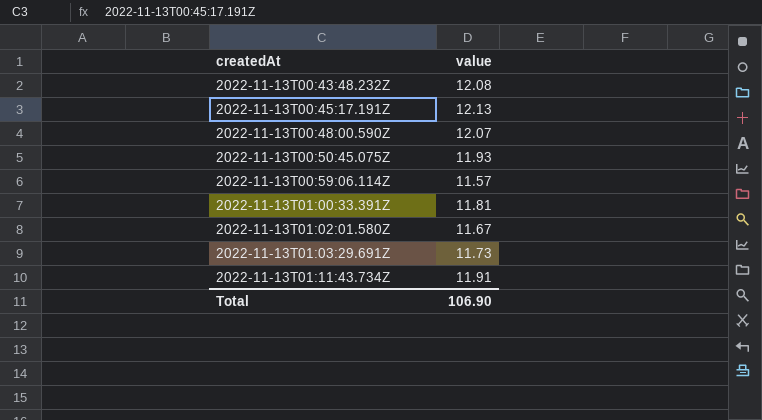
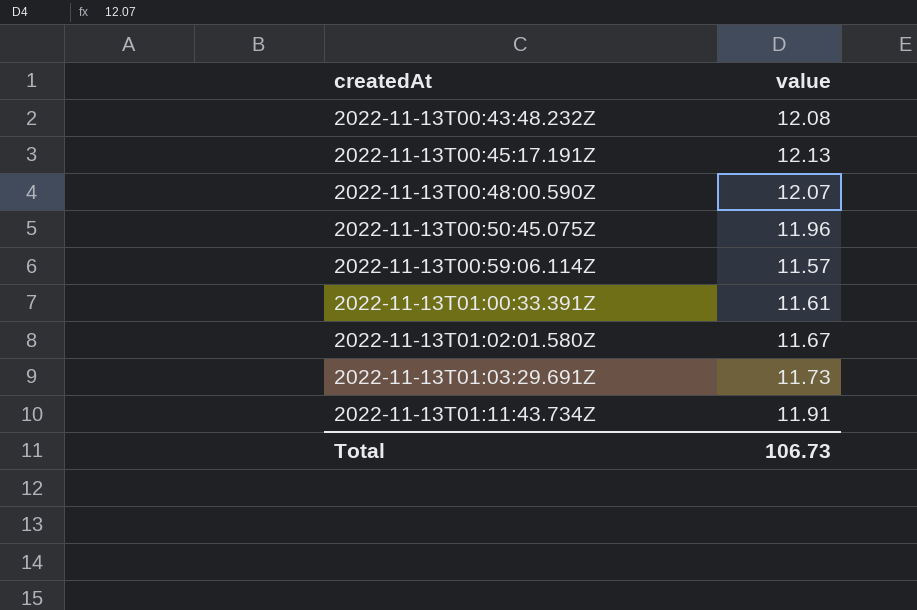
2022-11-13T00:50:45.075Z | value: 11.93 -> 11.96
2022-11-13T01:00:33.391Z | value: 11.81 -> 11.61
Total | value: 106.90 -> 106.73

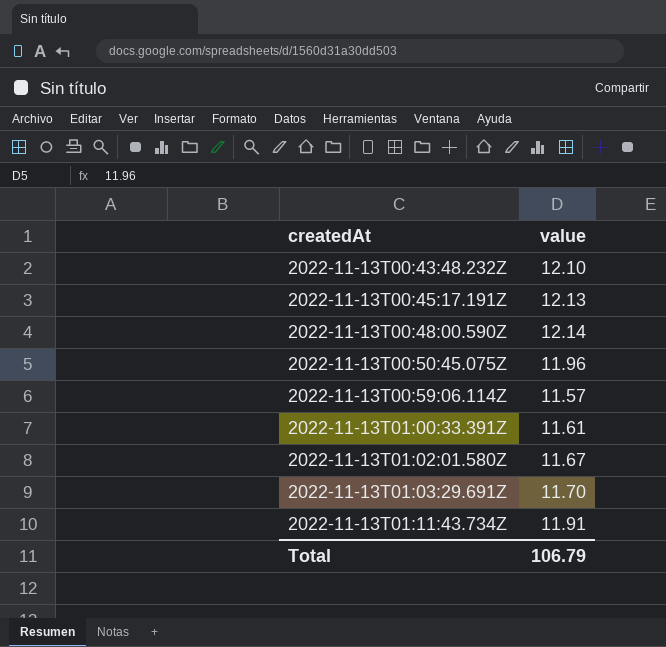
2022-11-13T00:43:48.232Z | value: 12.08 -> 12.10
2022-11-13T00:48:00.590Z | value: 12.07 -> 12.14
2022-11-13T01:03:29.691Z | value: 11.73 -> 11.70
Total | value: 106.73 -> 106.79

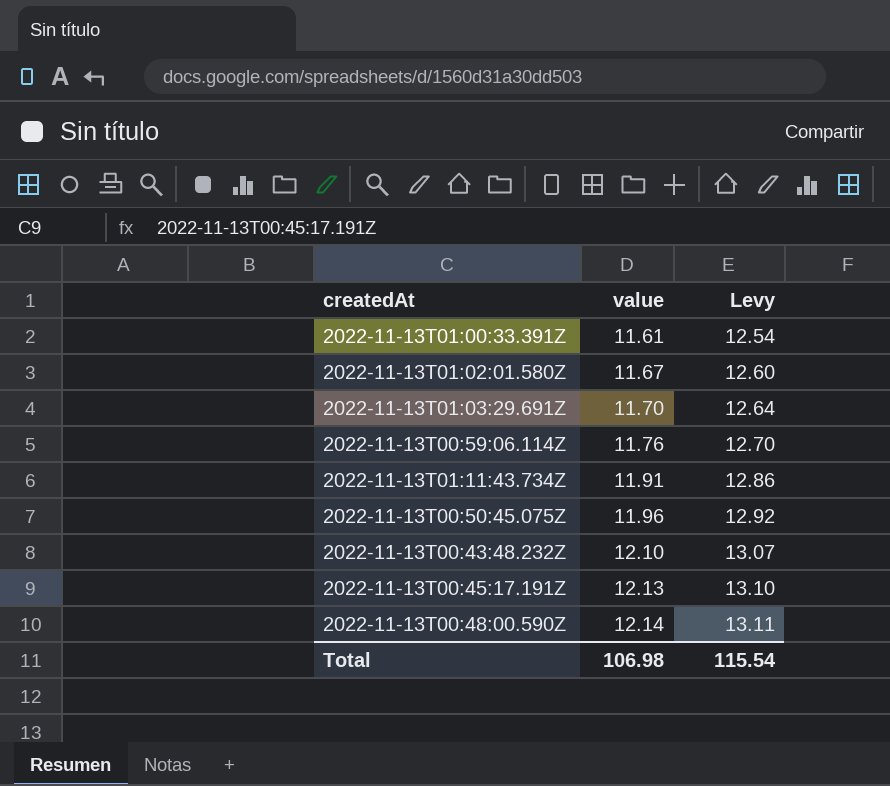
row order: createdAt ascending -> value ascending
column Levy | formula: none -> [value] * 1.08
2022-11-13T00:59:06.114Z | value: 11.57 -> 11.76
Total | value: 106.79 -> 106.98

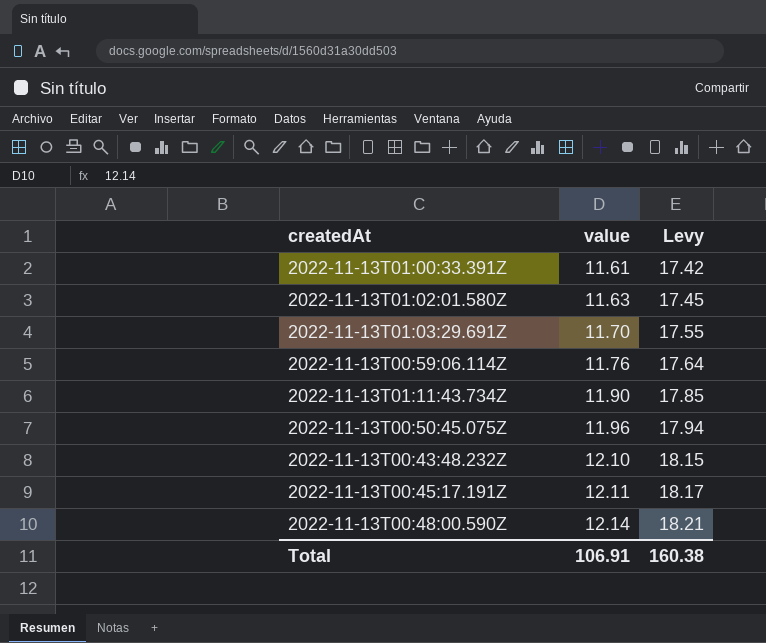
column Levy | formula: [value] * 1.08 -> [value] * 1.5
2022-11-13T01:02:01.580Z | value: 11.67 -> 11.63
2022-11-13T01:11:43.734Z | value: 11.91 -> 11.90
2022-11-13T00:45:17.191Z | value: 12.13 -> 12.11
Total | value: 106.98 -> 106.91
Total | Levy: 115.54 -> 160.38

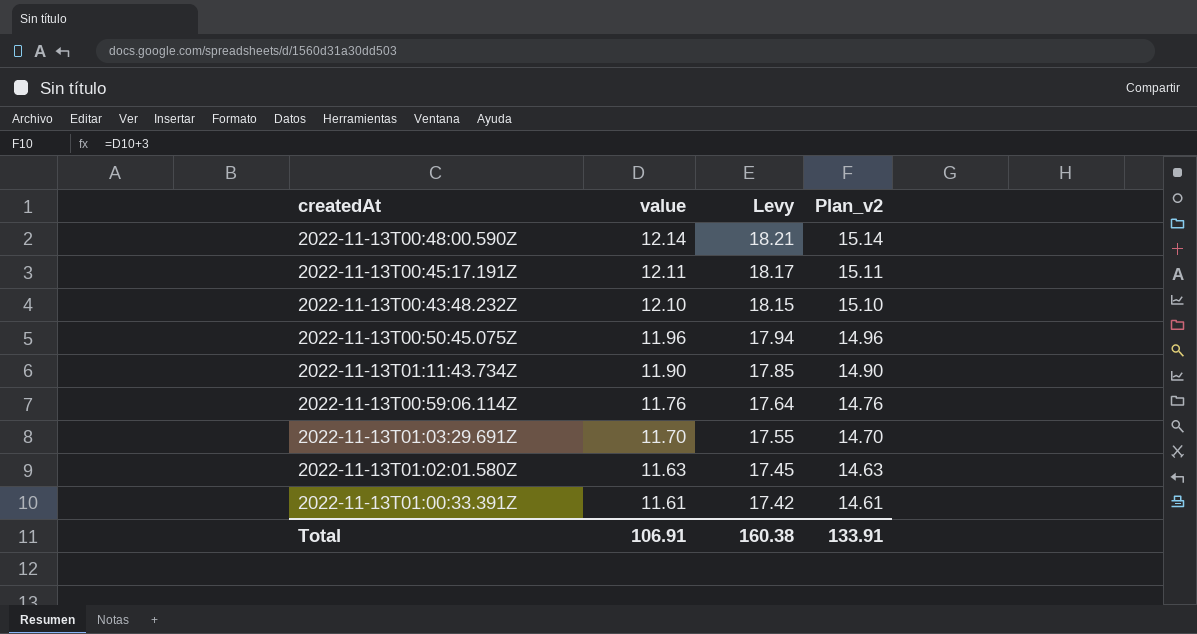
row order: value ascending -> value descending
column Plan_v2 | formula: none -> [value] + 3

